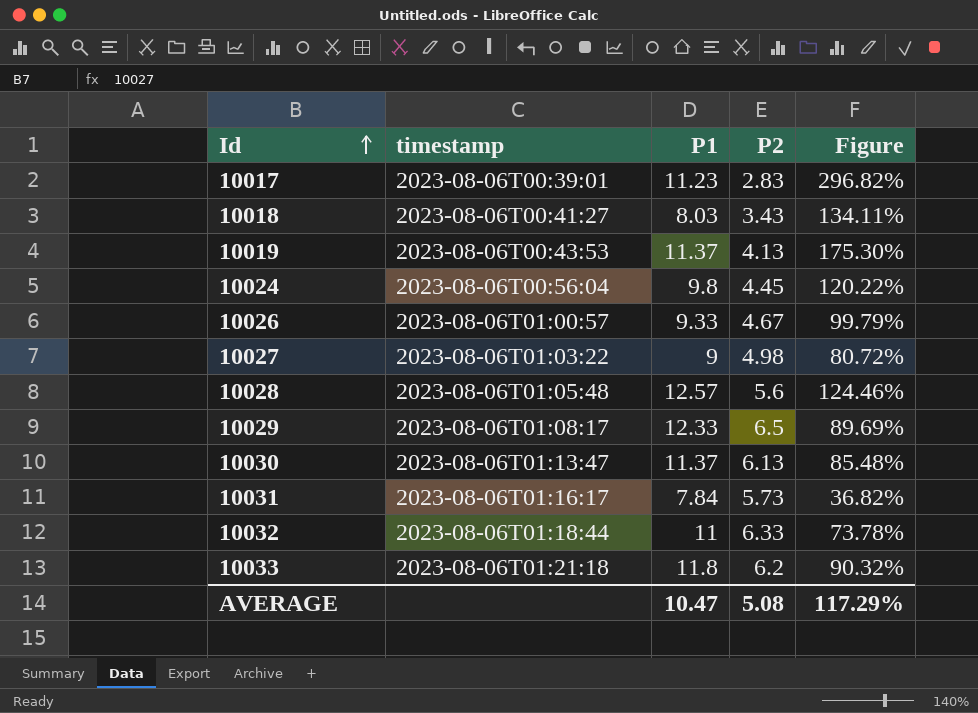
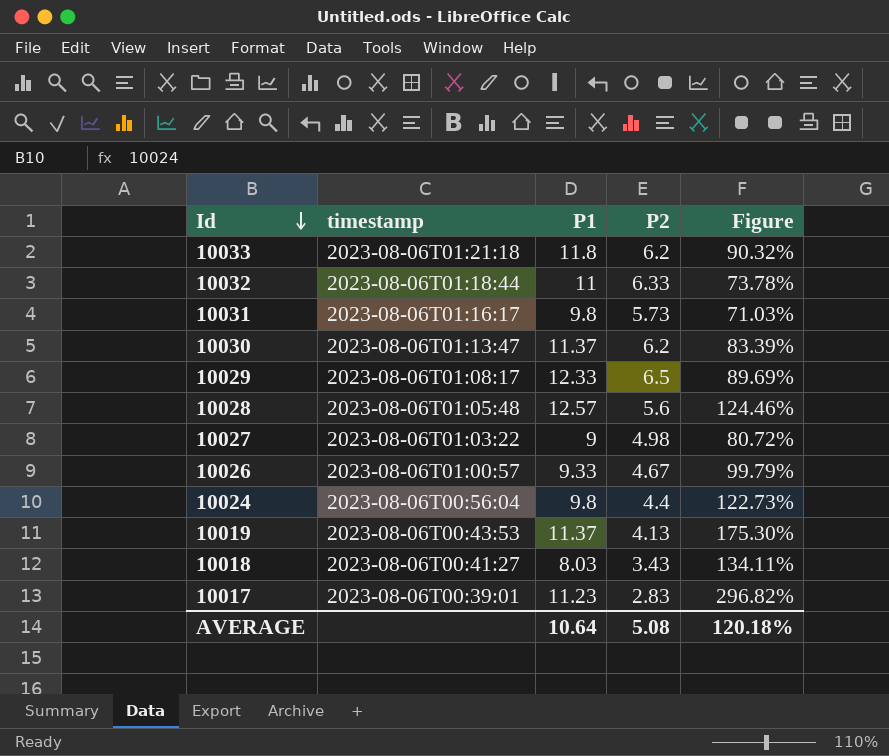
row order: Id ascending -> Id descending
10031 | P1: 7.84 -> 9.8
10031 | Figure: 36.82% -> 71.03%
10030 | P2: 6.13 -> 6.2
10030 | Figure: 85.48% -> 83.39%
10024 | P2: 4.45 -> 4.4
10024 | Figure: 120.22% -> 122.73%
AVERAGE | P1: 10.47 -> 10.64
AVERAGE | Figure: 117.29% -> 120.18%

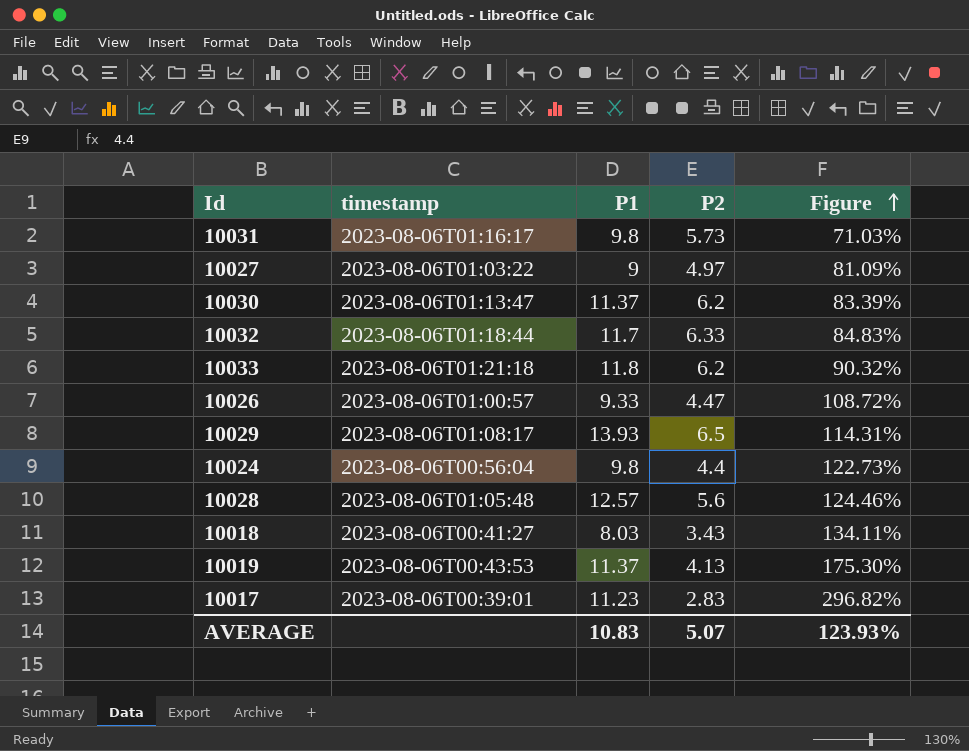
row order: Id descending -> Figure ascending
10027 | P2: 4.98 -> 4.97
10027 | Figure: 80.72% -> 81.09%
10032 | P1: 11 -> 11.7
10032 | Figure: 73.78% -> 84.83%
10026 | P2: 4.67 -> 4.47
10026 | Figure: 99.79% -> 108.72%
10029 | P1: 12.33 -> 13.93
10029 | Figure: 89.69% -> 114.31%
AVERAGE | P1: 10.64 -> 10.83
AVERAGE | P2: 5.08 -> 5.07
AVERAGE | Figure: 120.18% -> 123.93%

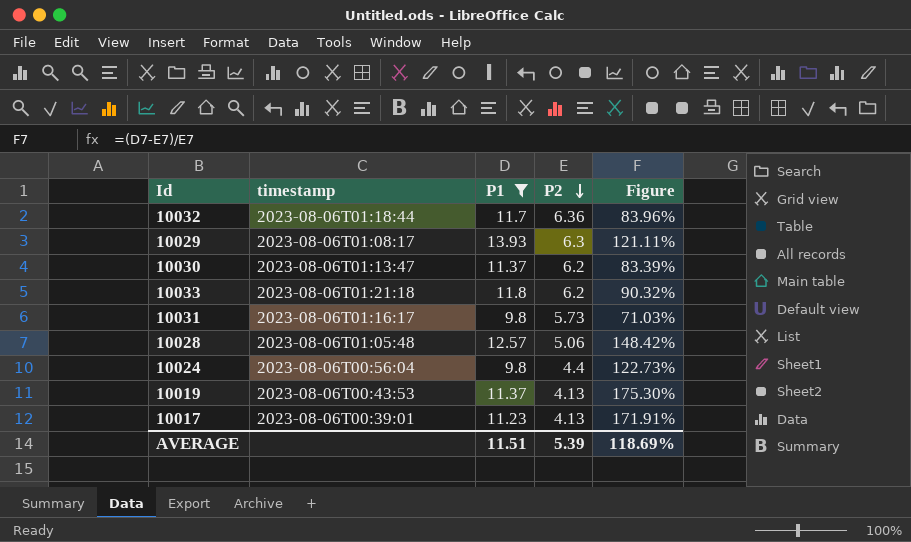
filter: none -> P1 >= 9.8
row order: Figure ascending -> P2 descending
10032 | P2: 6.33 -> 6.36
10032 | Figure: 84.83% -> 83.96%
10029 | P2: 6.5 -> 6.3
10029 | Figure: 114.31% -> 121.11%
10028 | P2: 5.6 -> 5.06
10028 | Figure: 124.46% -> 148.42%
10017 | P2: 2.83 -> 4.13
10017 | Figure: 296.82% -> 171.91%
AVERAGE | P1: 10.83 -> 11.51
AVERAGE | P2: 5.07 -> 5.39
AVERAGE | Figure: 123.93% -> 118.69%

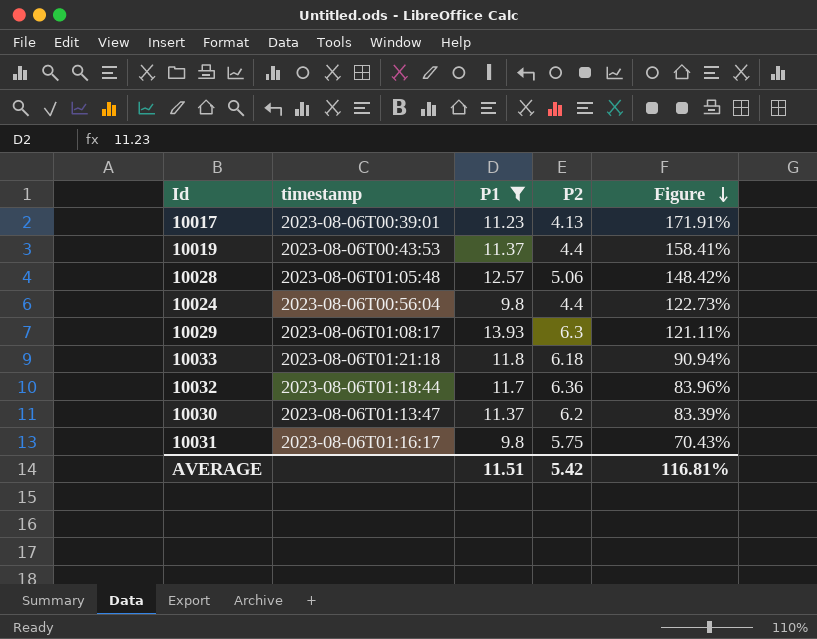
row order: P2 descending -> Figure descending
10019 | P2: 4.13 -> 4.4
10019 | Figure: 175.30% -> 158.41%
10033 | P2: 6.2 -> 6.18
10033 | Figure: 90.32% -> 90.94%
10031 | P2: 5.73 -> 5.75
10031 | Figure: 71.03% -> 70.43%
AVERAGE | P2: 5.39 -> 5.42
AVERAGE | Figure: 118.69% -> 116.81%

